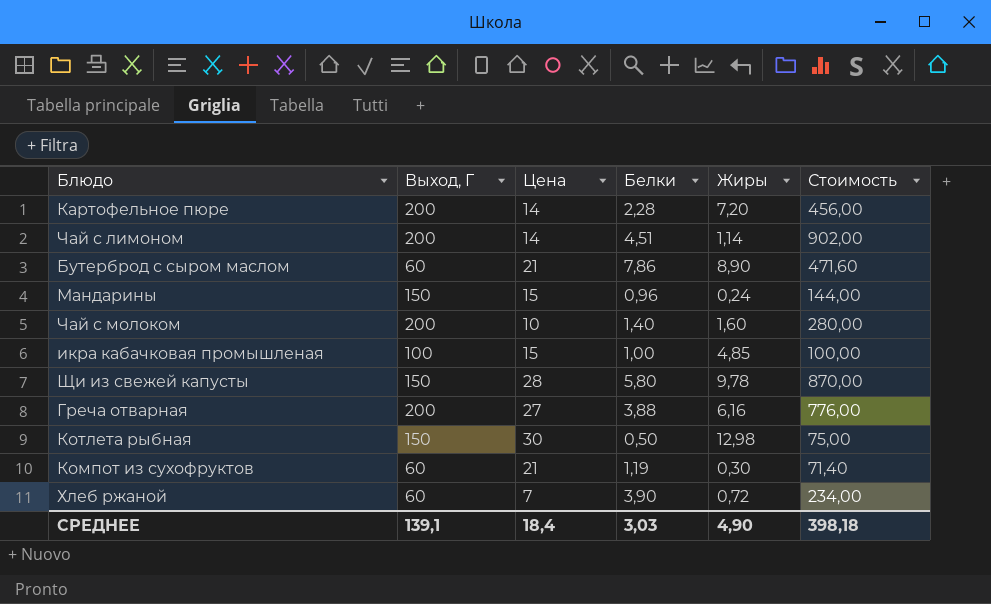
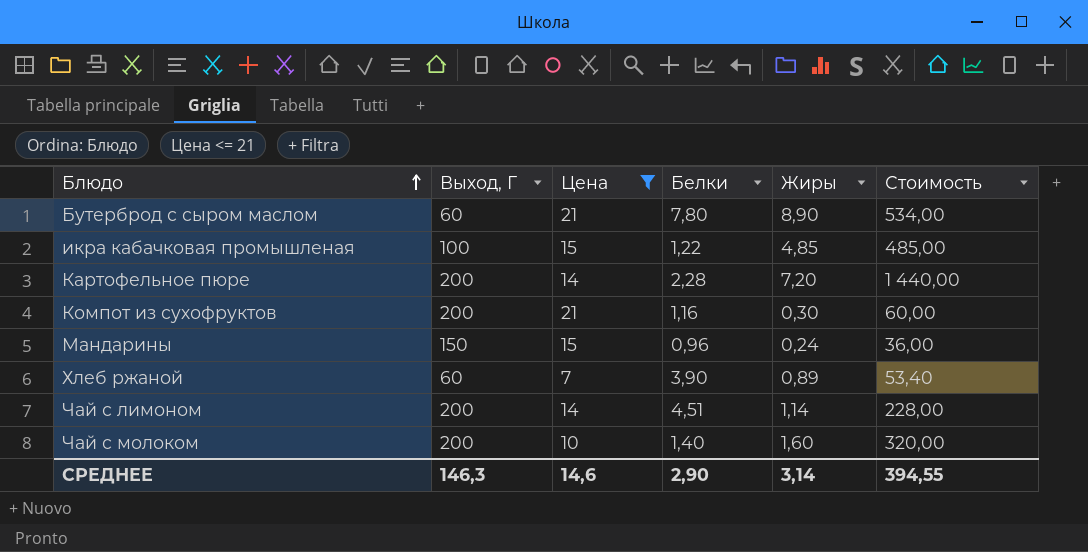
filter: none -> Цена <= 21
row order: none -> Блюдо ascending
column Стоимость | formula: [Выход, Г] * [Белки] -> [Выход, Г] * [Жиры]
Бутерброд с сыром маслом | Белки: 7,86 -> 7,80
икра кабачковая промышленая | Белки: 1,00 -> 1,22
Компот из сухофруктов | Выход, Г: 60 -> 200
Компот из сухофруктов | Белки: 1,19 -> 1,16
Хлеб ржаной | Жиры: 0,72 -> 0,89
СРЕДНЕЕ | Выход, Г: 139,1 -> 146,3
СРЕДНЕЕ | Цена: 18,4 -> 14,6
СРЕДНЕЕ | Белки: 3,03 -> 2,90
СРЕДНЕЕ | Жиры: 4,90 -> 3,14
СРЕДНЕЕ | Стоимость: 398,18 -> 394,55

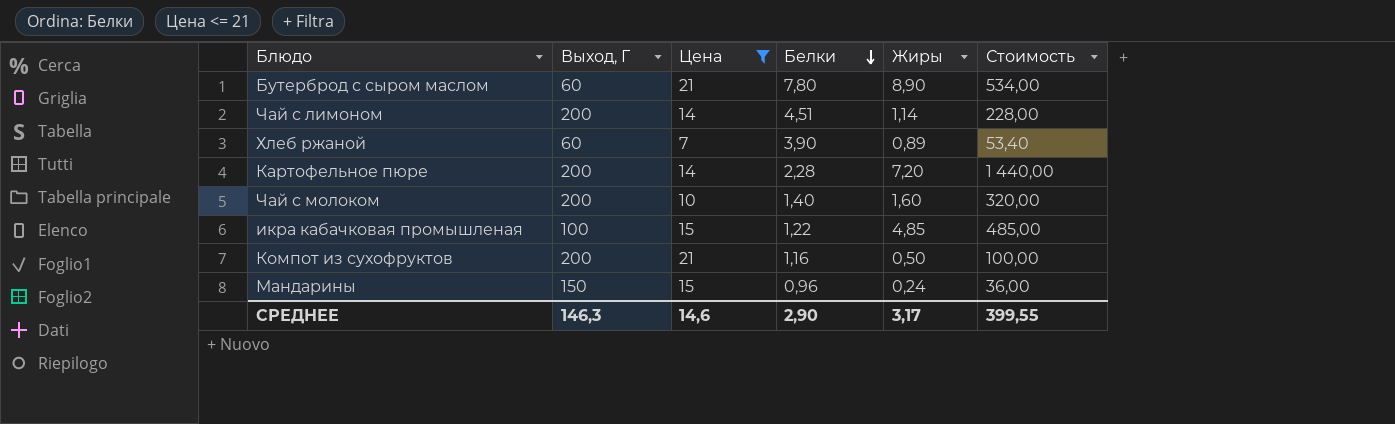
row order: Блюдо ascending -> Белки descending
Компот из сухофруктов | Жиры: 0,30 -> 0,50
Компот из сухофруктов | Стоимость: 60,00 -> 100,00
СРЕДНЕЕ | Жиры: 3,14 -> 3,17
СРЕДНЕЕ | Стоимость: 394,55 -> 399,55

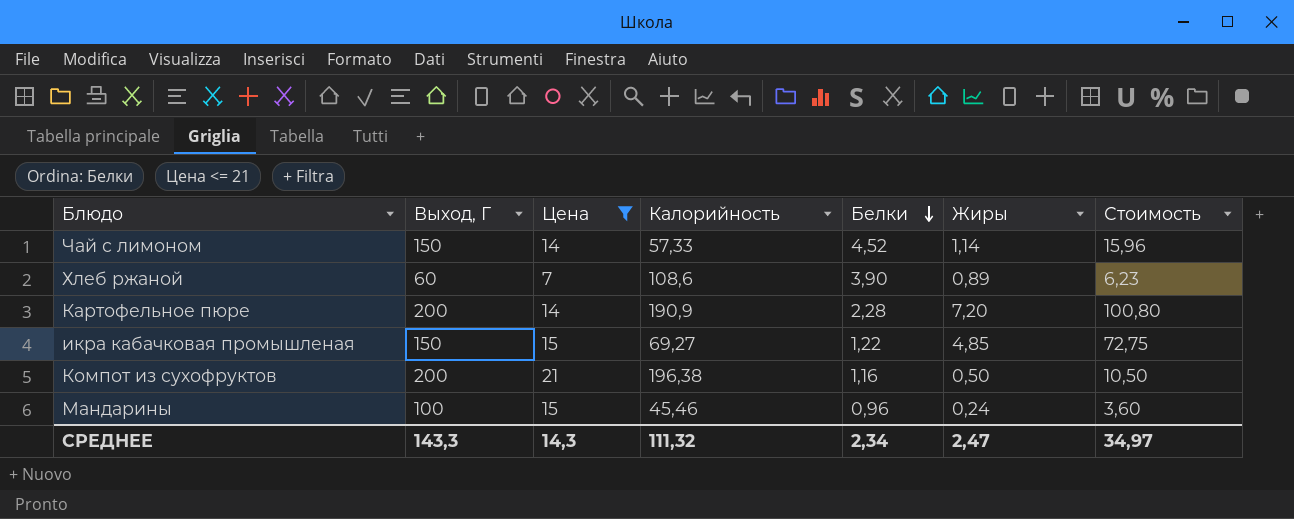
column Калорийность | position: none -> 4
column Стоимость | formula: [Выход, Г] * [Жиры] -> [Цена] * [Жиры]
row Бутерброд с сыром маслом: 60 | 21 | 7,80 | 8,90 | 534,00 -> none
row Чай с молоком: 200 | 10 | 1,40 | 1,60 | 320,00 -> none
Чай с лимоном | Выход, Г: 200 -> 150
Чай с лимоном | Белки: 4,51 -> 4,52
икра кабачковая промышленая | Выход, Г: 100 -> 150
Мандарины | Выход, Г: 150 -> 100
СРЕДНЕЕ | Выход, Г: 146,3 -> 143,3
СРЕДНЕЕ | Цена: 14,6 -> 14,3
СРЕДНЕЕ | Белки: 2,90 -> 2,34
СРЕДНЕЕ | Жиры: 3,17 -> 2,47
СРЕДНЕЕ | Стоимость: 399,55 -> 34,97

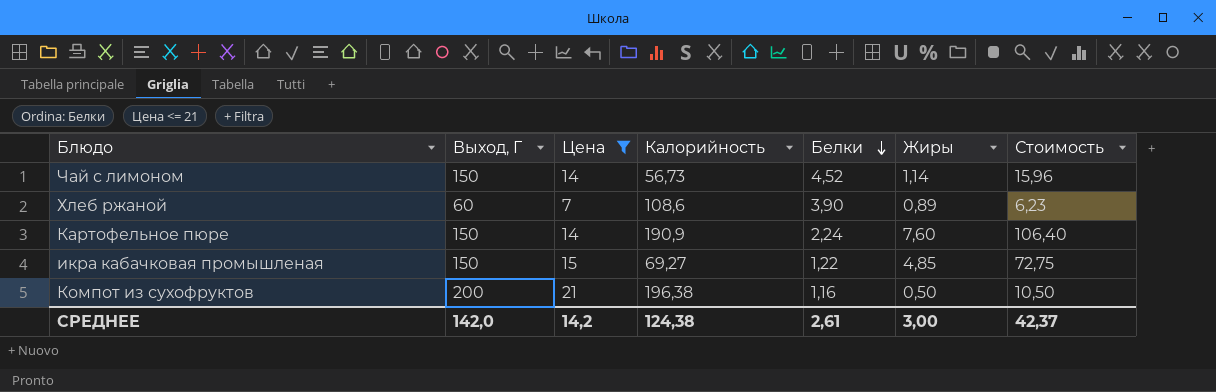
row Мандарины: 100 | 15 | 45,46 | 0,96 | 0,24 | 3,60 -> none
Чай с лимоном | Калорийность: 57,33 -> 56,73
Картофельное пюре | Выход, Г: 200 -> 150
Картофельное пюре | Белки: 2,28 -> 2,24
Картофельное пюре | Жиры: 7,20 -> 7,60
Картофельное пюре | Стоимость: 100,80 -> 106,40
СРЕДНЕЕ | Выход, Г: 143,3 -> 142,0
СРЕДНЕЕ | Цена: 14,3 -> 14,2
СРЕДНЕЕ | Калорийность: 111,32 -> 124,38
СРЕДНЕЕ | Белки: 2,34 -> 2,61
СРЕДНЕЕ | Жиры: 2,47 -> 3,00
СРЕДНЕЕ | Стоимость: 34,97 -> 42,37

